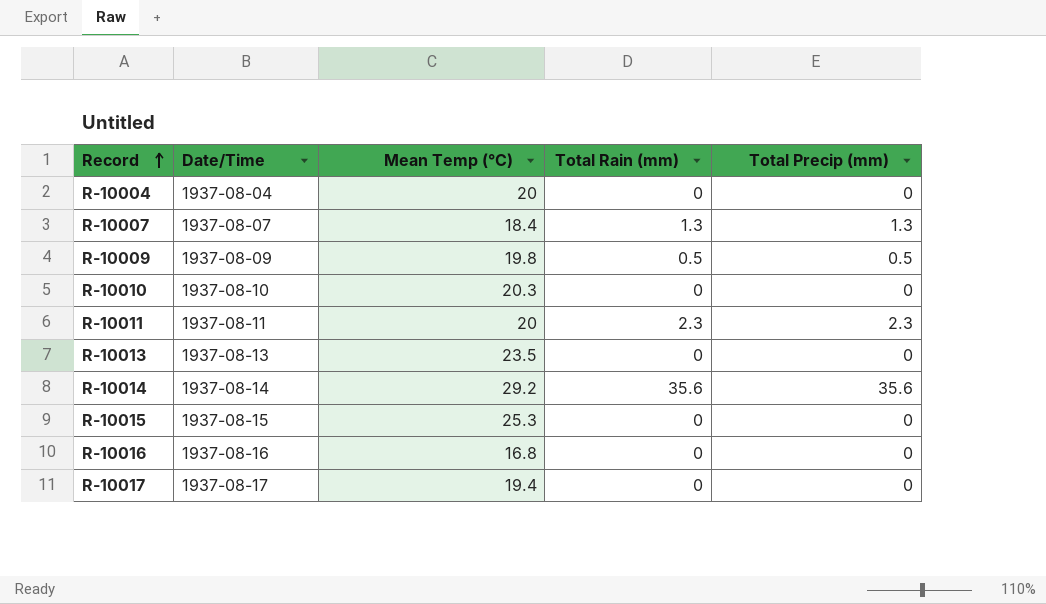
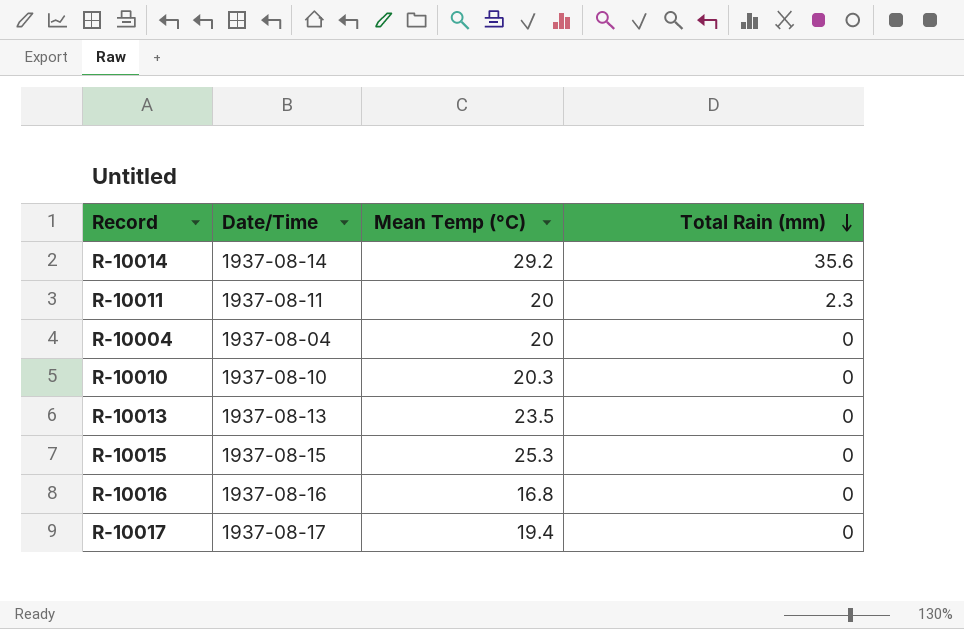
row order: Record ascending -> Total Rain (mm) descending
column Total Precip (mm) | position: 5 -> none
row R-10007: 1937-08-07 | 18.4 | 1.3 | 1.3 -> none
row R-10009: 1937-08-09 | 19.8 | 0.5 | 0.5 -> none

